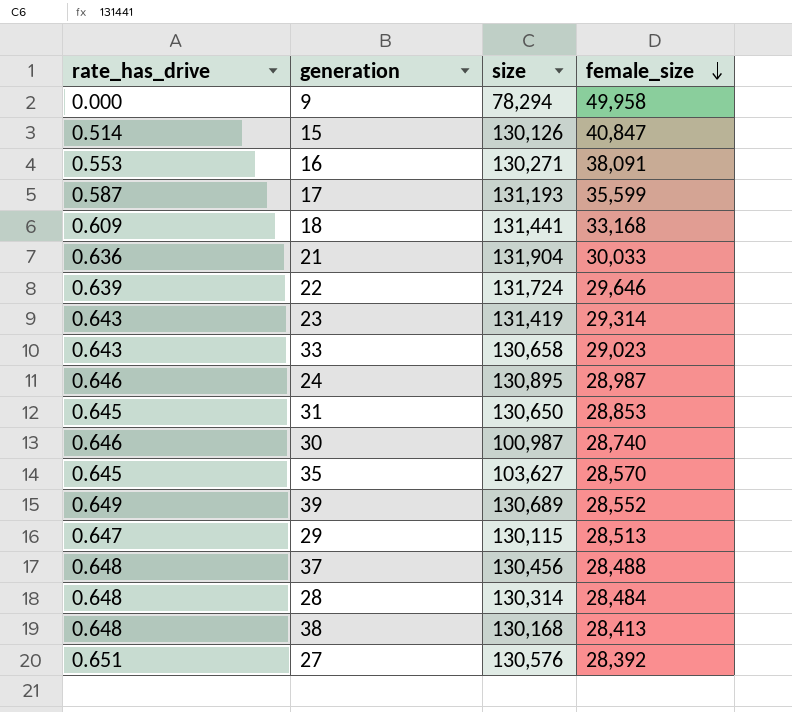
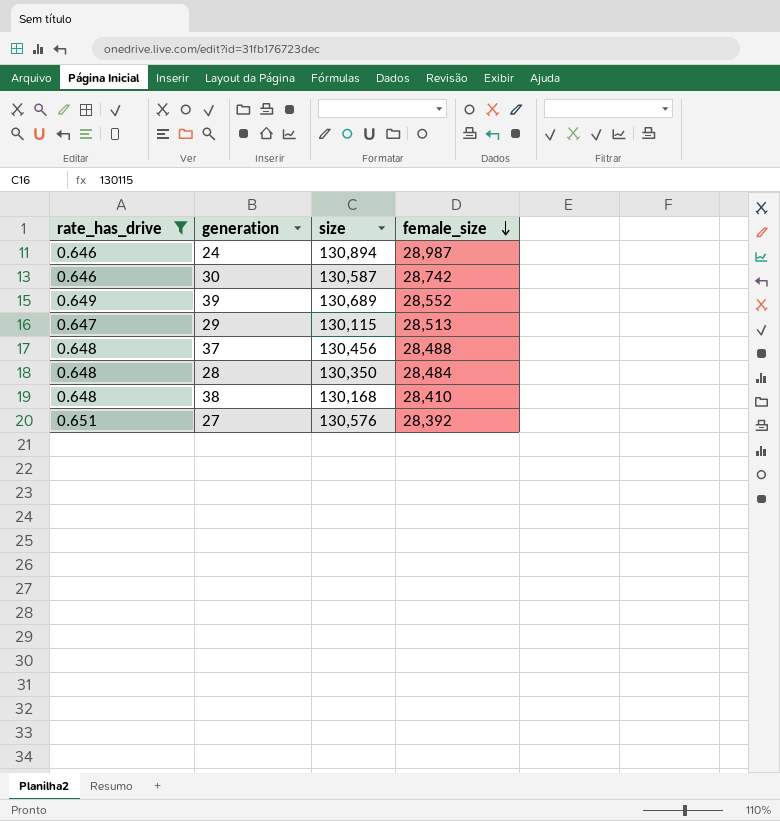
filter: none -> rate_has_drive >= 0.646
24 | size: 130,895 -> 130,894
30 | size: 100,987 -> 130,587
30 | female_size: 28,740 -> 28,742
28 | size: 130,314 -> 130,350
38 | female_size: 28,413 -> 28,410

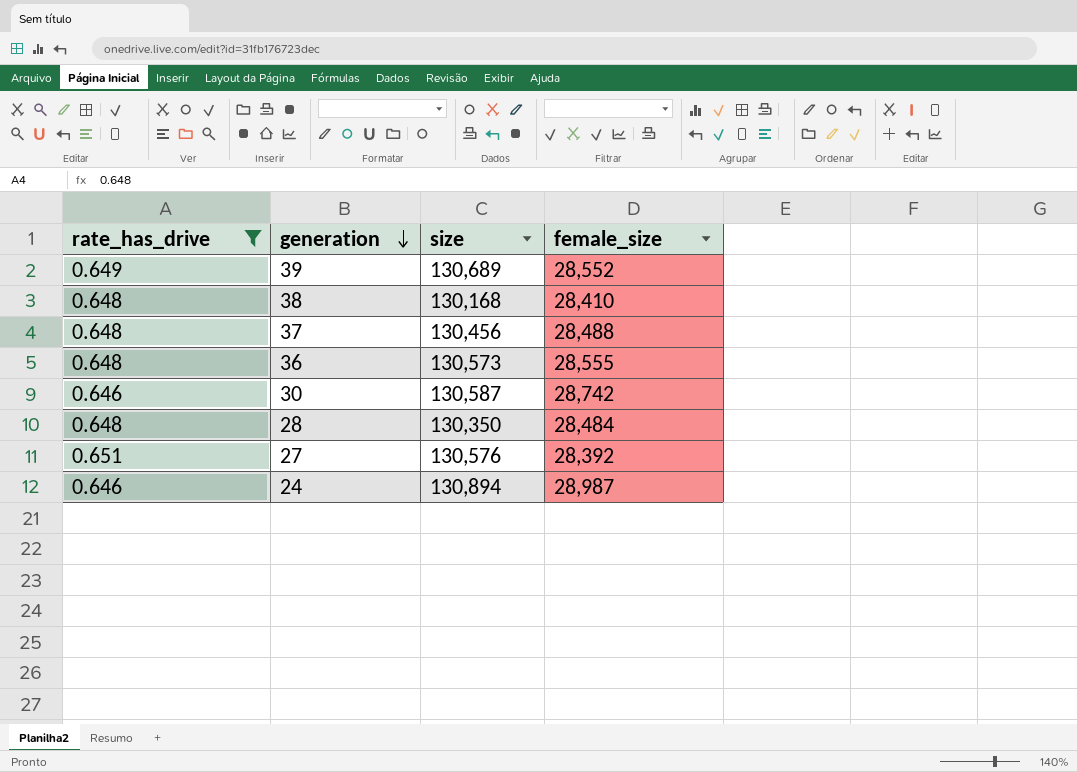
row order: female_size descending -> generation descending
row 29: 0.647 | 130,115 | 28,513 -> none
row 36: none -> 0.648 | 130,573 | 28,555

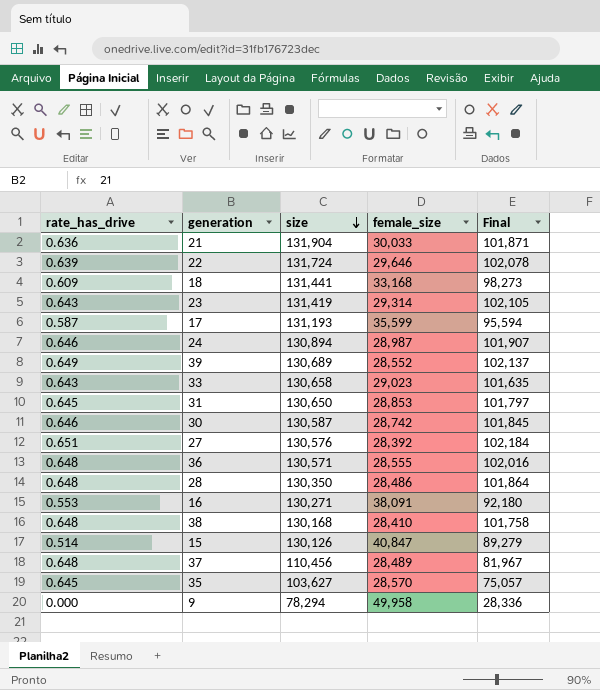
filter: rate_has_drive >= 0.646 -> none
row order: generation descending -> size descending
column Final | formula: none -> [size] - [female_size]
36 | size: 130,573 -> 130,571
28 | female_size: 28,484 -> 28,486
37 | size: 130,456 -> 110,456
37 | female_size: 28,488 -> 28,489

